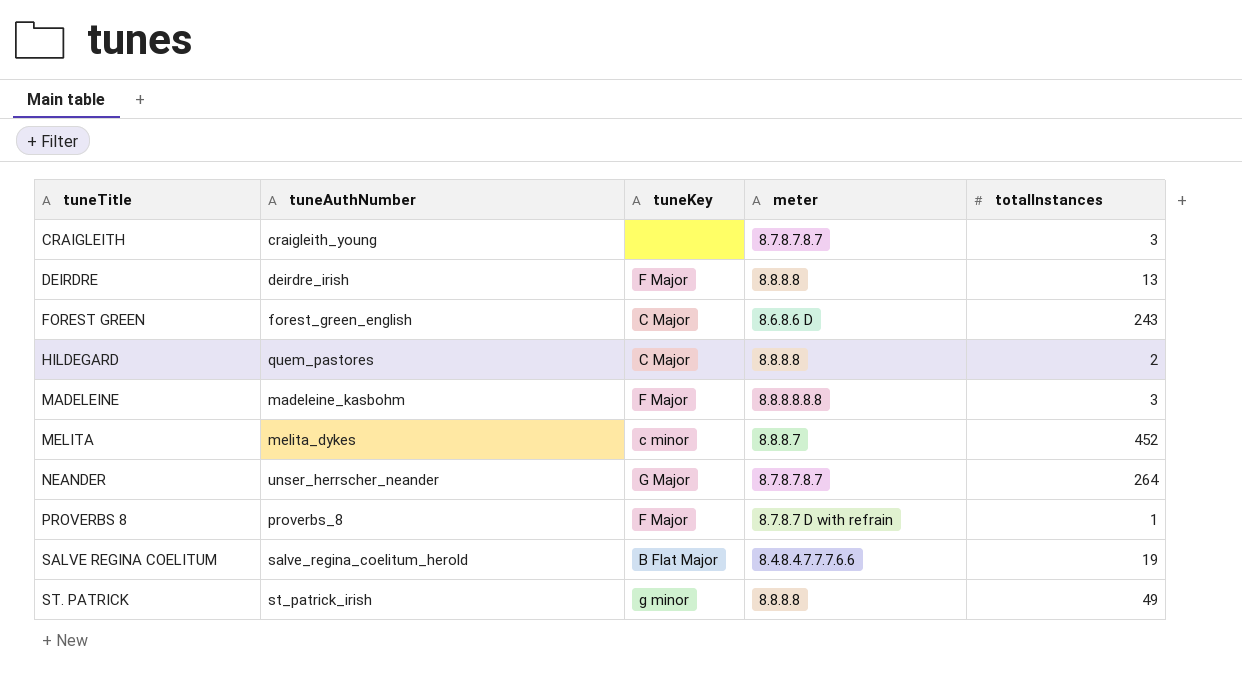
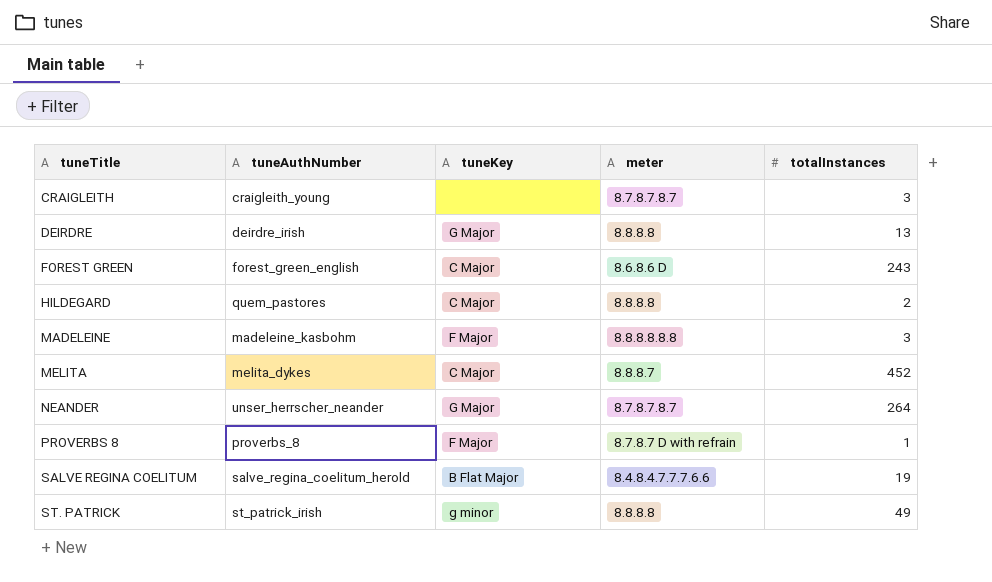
DEIRDRE | tuneKey: F Major -> G Major
MELITA | tuneKey: c minor -> C Major

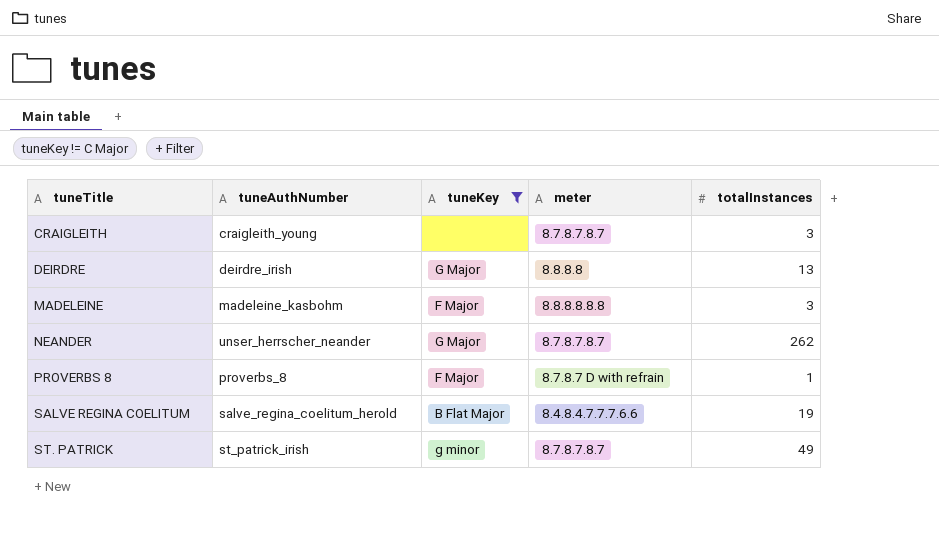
filter: none -> tuneKey != C Major
NEANDER | totalInstances: 264 -> 262
ST. PATRICK | meter: 8.8.8.8 -> 8.7.8.7.8.7

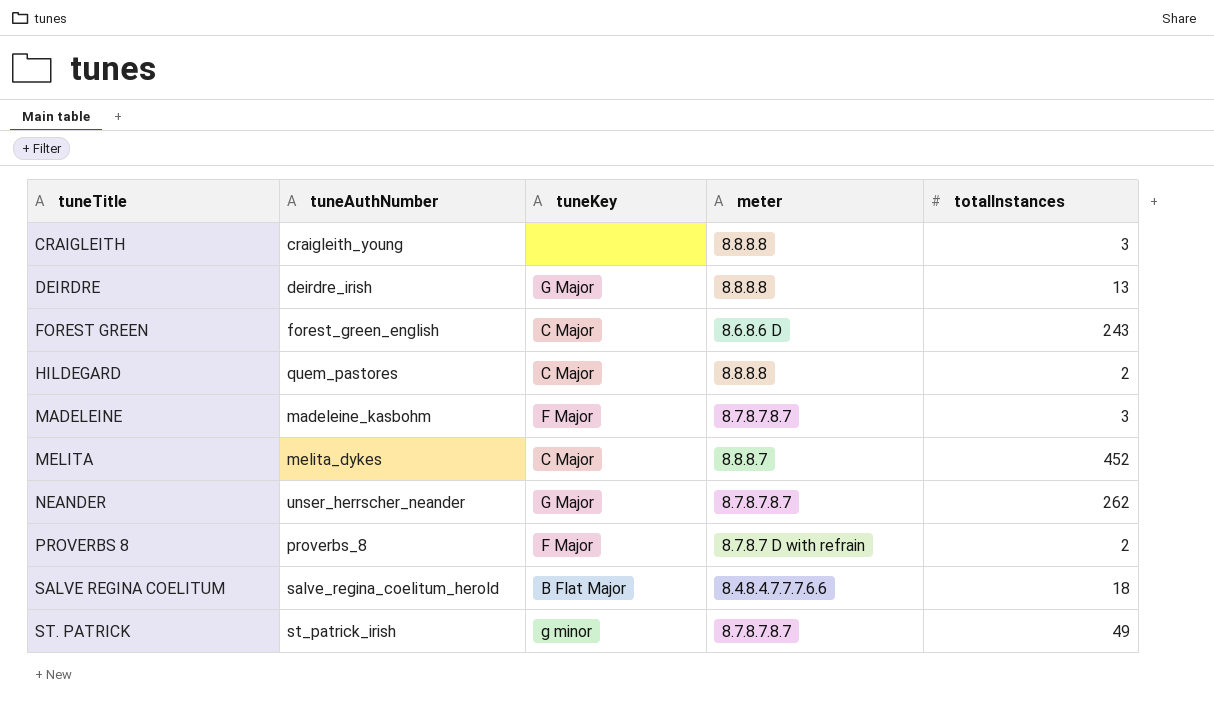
filter: tuneKey != C Major -> none
CRAIGLEITH | meter: 8.7.8.7.8.7 -> 8.8.8.8
MADELEINE | meter: 8.8.8.8.8.8 -> 8.7.8.7.8.7
PROVERBS 8 | totalInstances: 1 -> 2
SALVE REGINA COELITUM | totalInstances: 19 -> 18

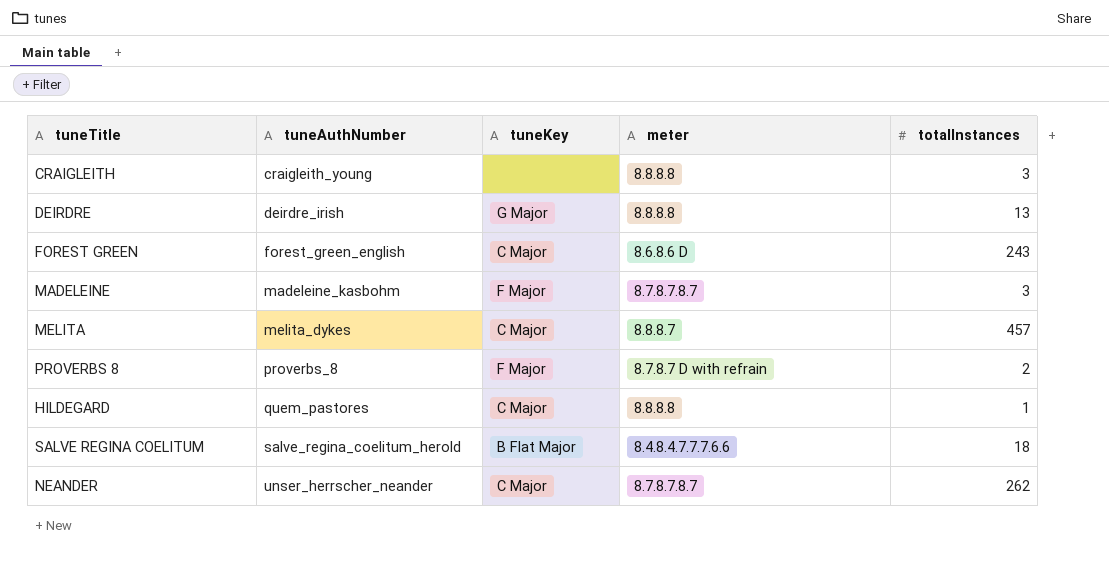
row order: tuneTitle ascending -> tuneAuthNumber ascending
row ST. PATRICK: st_patrick_irish | g minor | 8.7.8.7.8.7 | 49 -> none
MELITA | totalInstances: 452 -> 457
HILDEGARD | totalInstances: 2 -> 1
NEANDER | tuneKey: G Major -> C Major

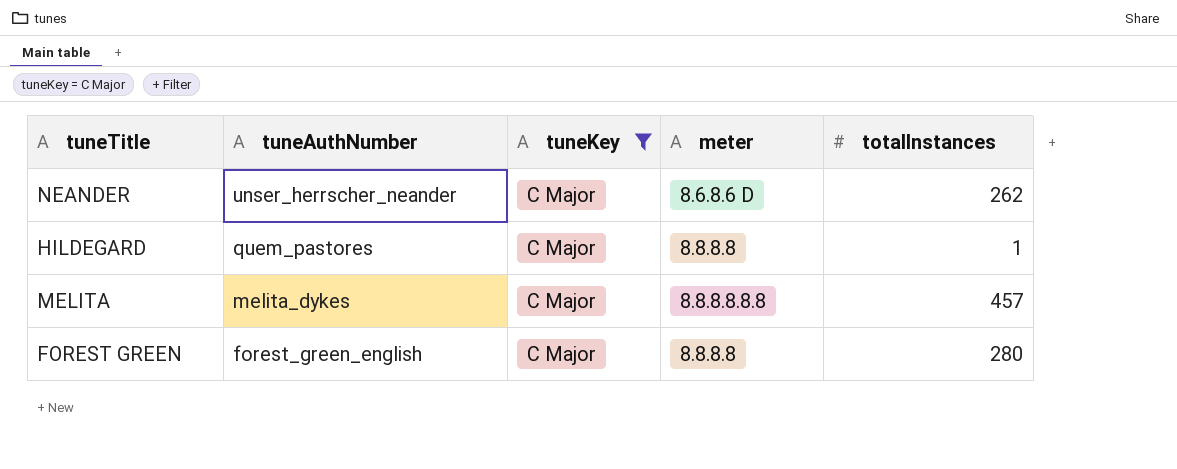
filter: none -> tuneKey = C Major
row order: tuneAuthNumber ascending -> tuneAuthNumber descending
NEANDER | meter: 8.7.8.7.8.7 -> 8.6.8.6 D
MELITA | meter: 8.8.8.7 -> 8.8.8.8.8.8
FOREST GREEN | meter: 8.6.8.6 D -> 8.8.8.8
FOREST GREEN | totalInstances: 243 -> 280

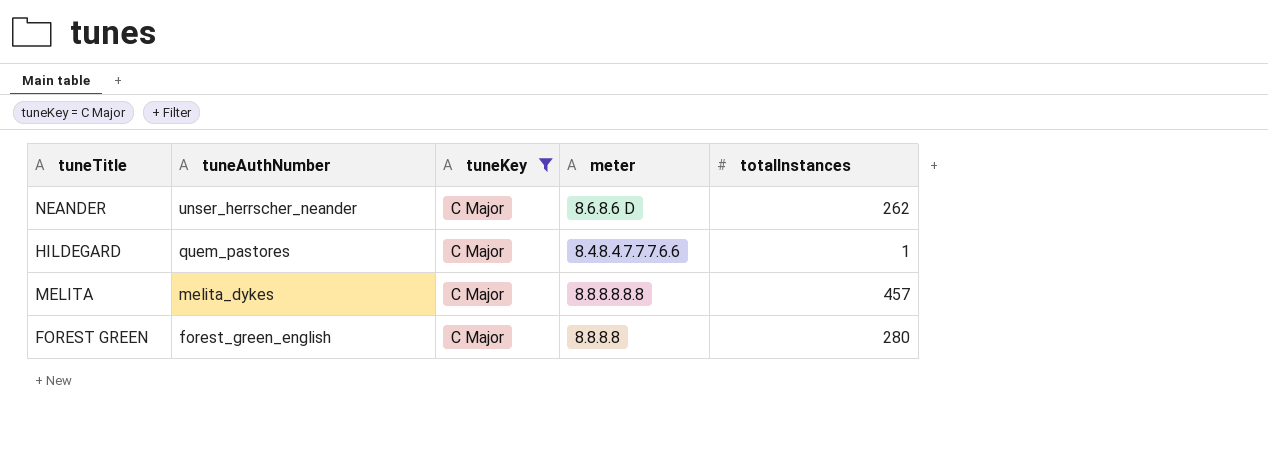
HILDEGARD | meter: 8.8.8.8 -> 8.4.8.4.7.7.7.6.6

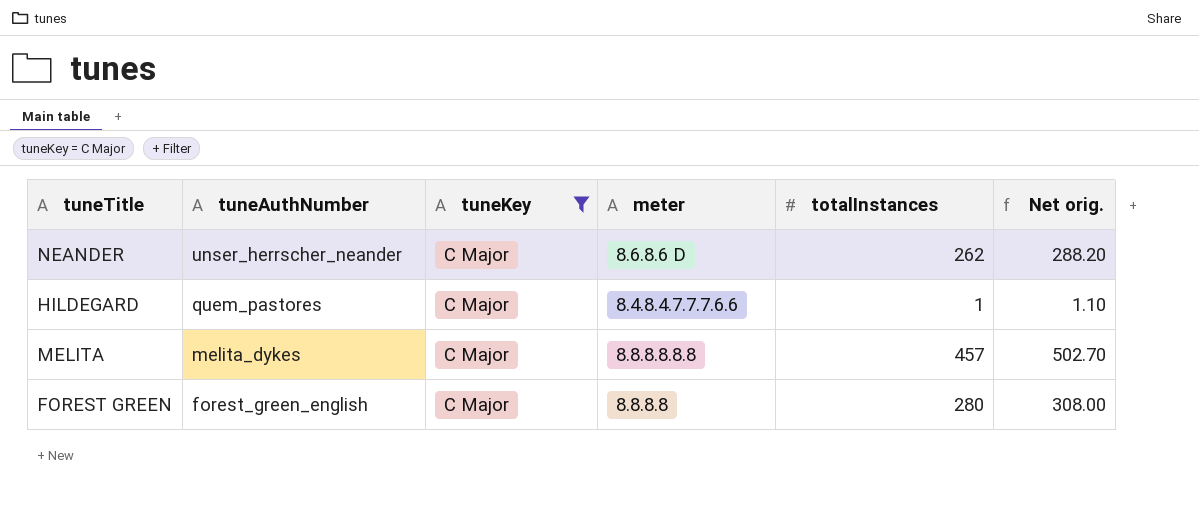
column Net orig. | formula: none -> [totalInstances] * 1.1

